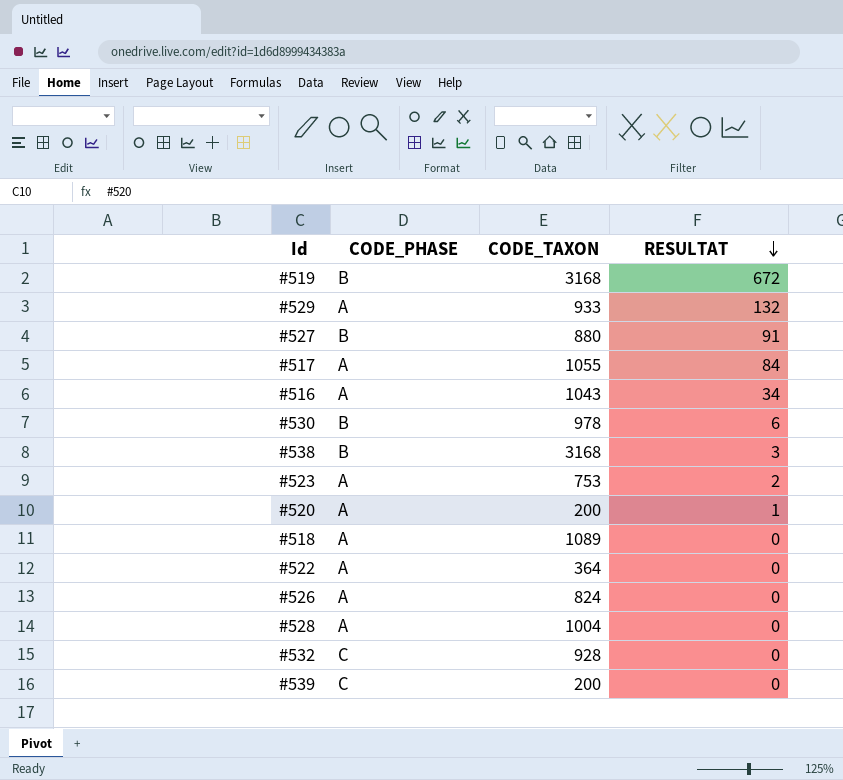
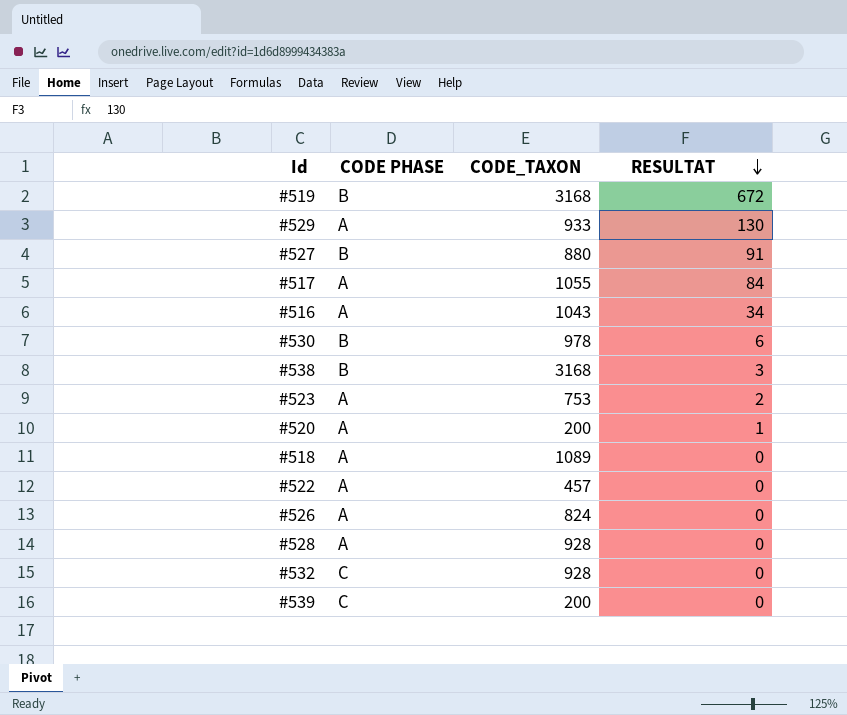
column name: CODE_PHASE -> CODE PHASE
#529 | RESULTAT: 132 -> 130
#522 | CODE_TAXON: 364 -> 457
#528 | CODE_TAXON: 1004 -> 928

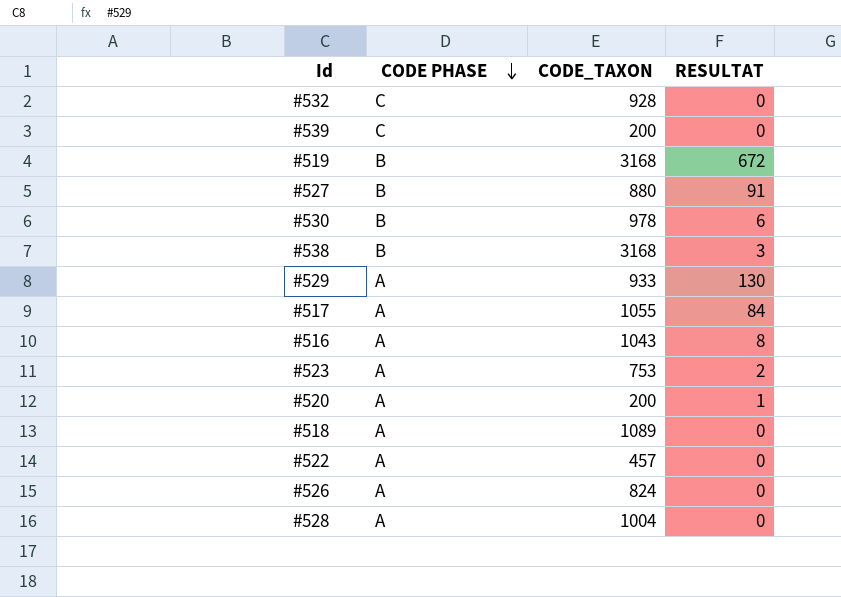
row order: RESULTAT descending -> CODE PHASE descending
#516 | RESULTAT: 34 -> 8
#528 | CODE_TAXON: 928 -> 1004

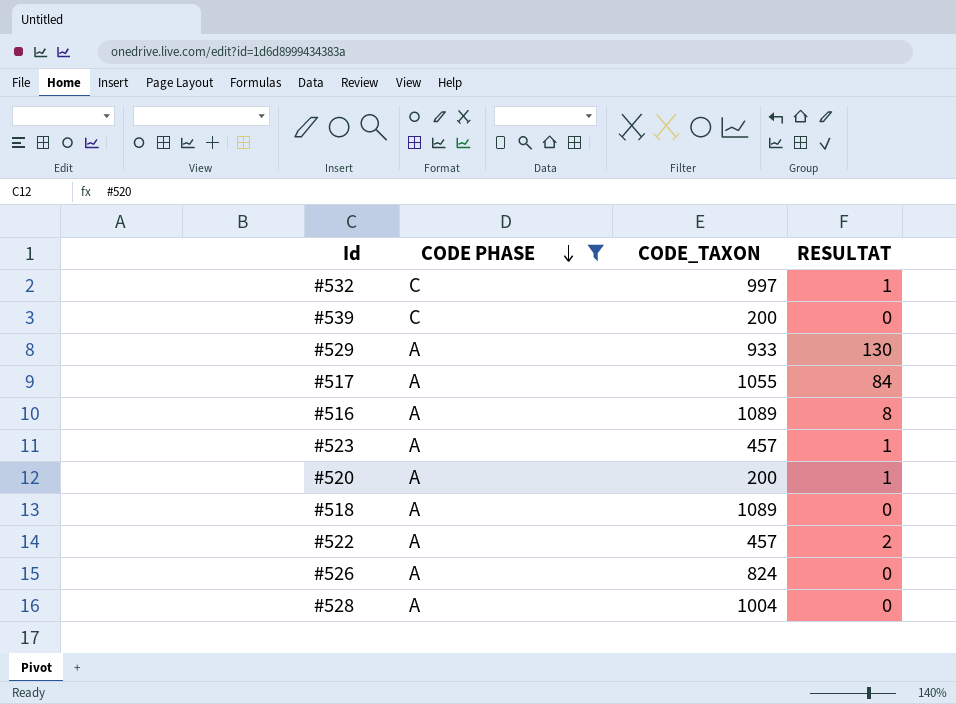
filter: none -> CODE PHASE != B
#532 | CODE_TAXON: 928 -> 997
#532 | RESULTAT: 0 -> 1
#516 | CODE_TAXON: 1043 -> 1089
#523 | CODE_TAXON: 753 -> 457
#523 | RESULTAT: 2 -> 1
#522 | RESULTAT: 0 -> 2

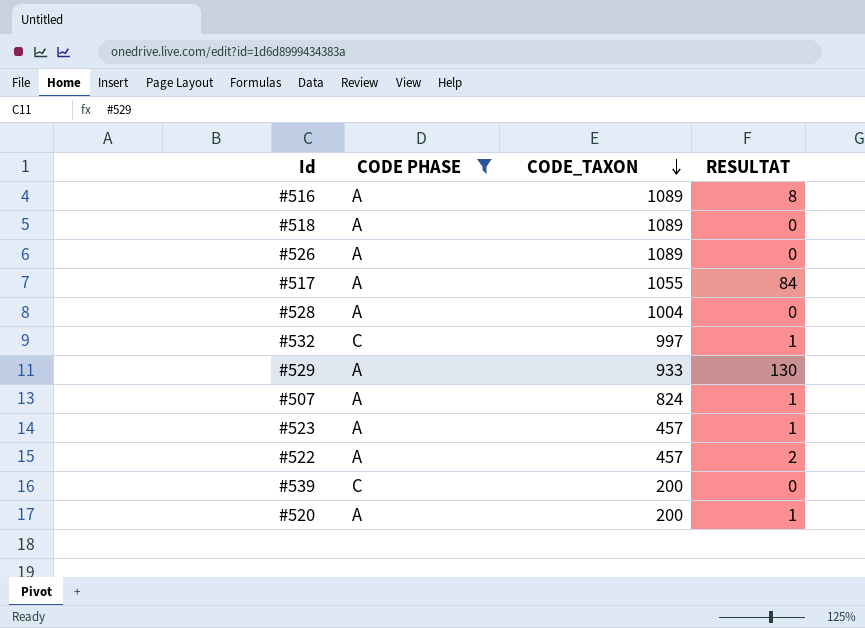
row order: CODE PHASE descending -> CODE_TAXON descending
#526 | CODE_TAXON: 824 -> 1089
row #507: none -> A | 824 | 1

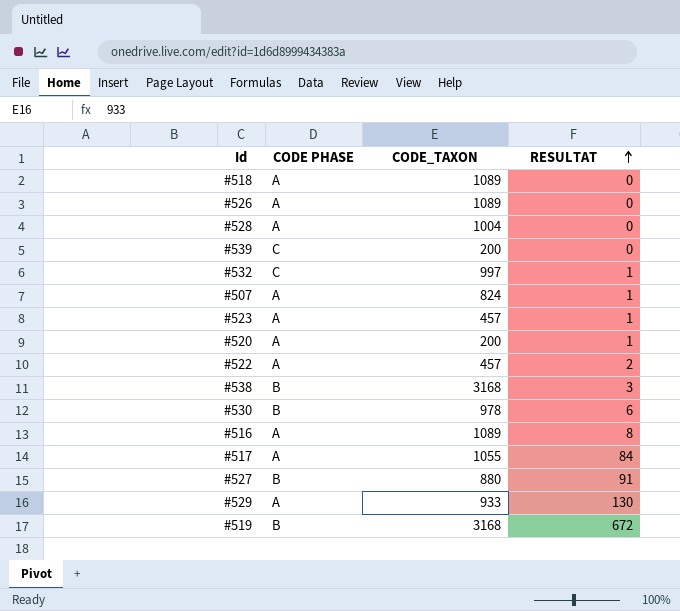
filter: CODE PHASE != B -> none
row order: CODE_TAXON descending -> RESULTAT ascending

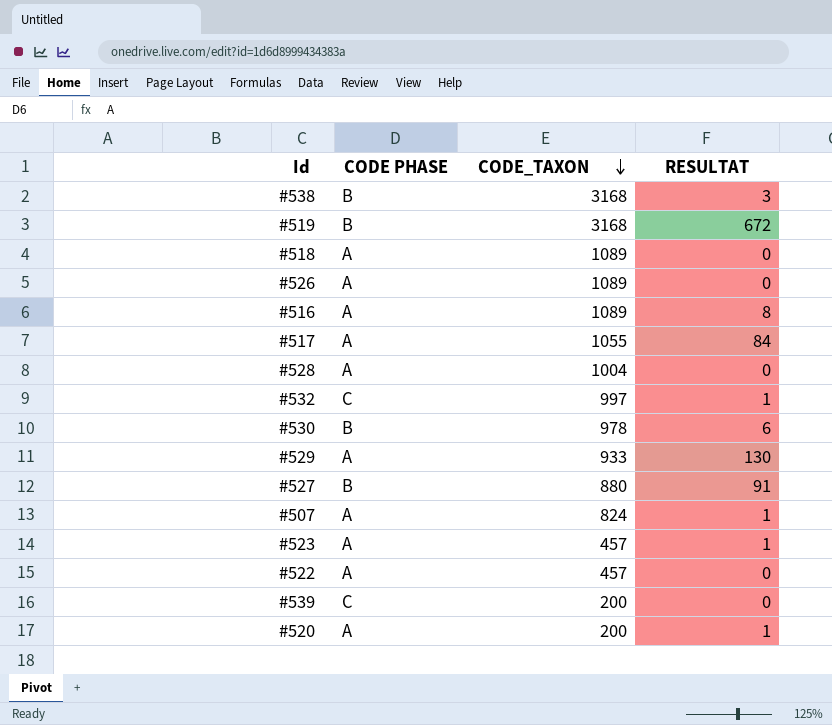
row order: RESULTAT ascending -> CODE_TAXON descending
#522 | RESULTAT: 2 -> 0

